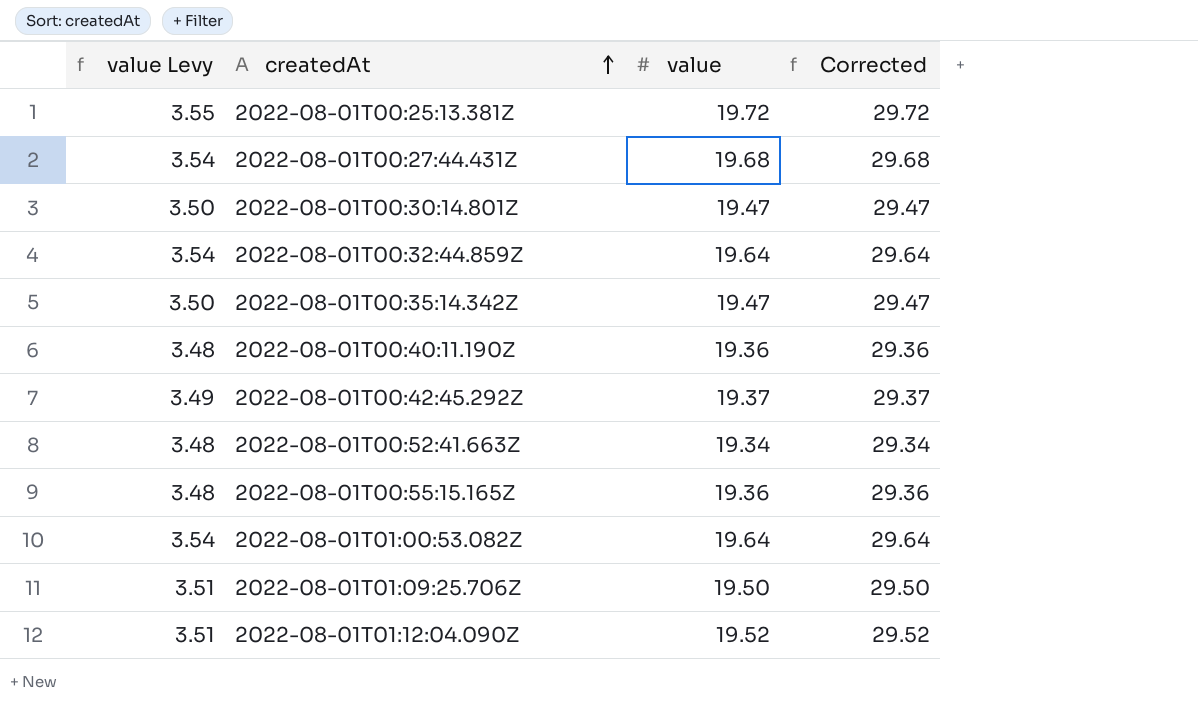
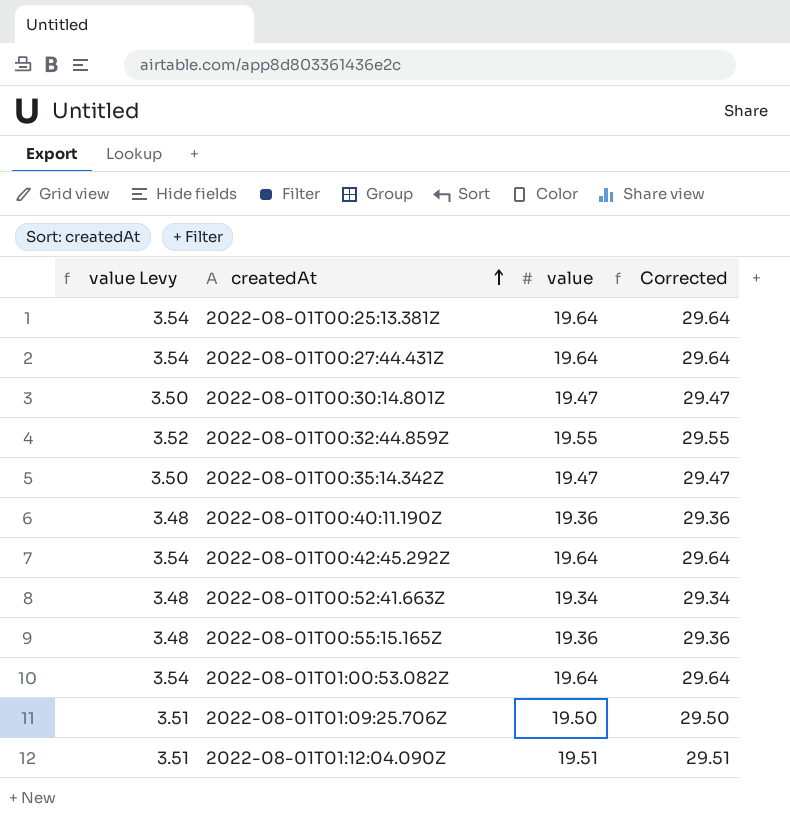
2022-08-01T00:25:13.381Z | value Levy: 3.55 -> 3.54
2022-08-01T00:25:13.381Z | value: 19.72 -> 19.64
2022-08-01T00:25:13.381Z | Corrected: 29.72 -> 29.64
2022-08-01T00:27:44.431Z | value: 19.68 -> 19.64
2022-08-01T00:27:44.431Z | Corrected: 29.68 -> 29.64
2022-08-01T00:32:44.859Z | value Levy: 3.54 -> 3.52
2022-08-01T00:32:44.859Z | value: 19.64 -> 19.55
2022-08-01T00:32:44.859Z | Corrected: 29.64 -> 29.55
2022-08-01T00:42:45.292Z | value Levy: 3.49 -> 3.54
2022-08-01T00:42:45.292Z | value: 19.37 -> 19.64
2022-08-01T00:42:45.292Z | Corrected: 29.37 -> 29.64
2022-08-01T01:12:04.090Z | value: 19.52 -> 19.51
2022-08-01T01:12:04.090Z | Corrected: 29.52 -> 29.51

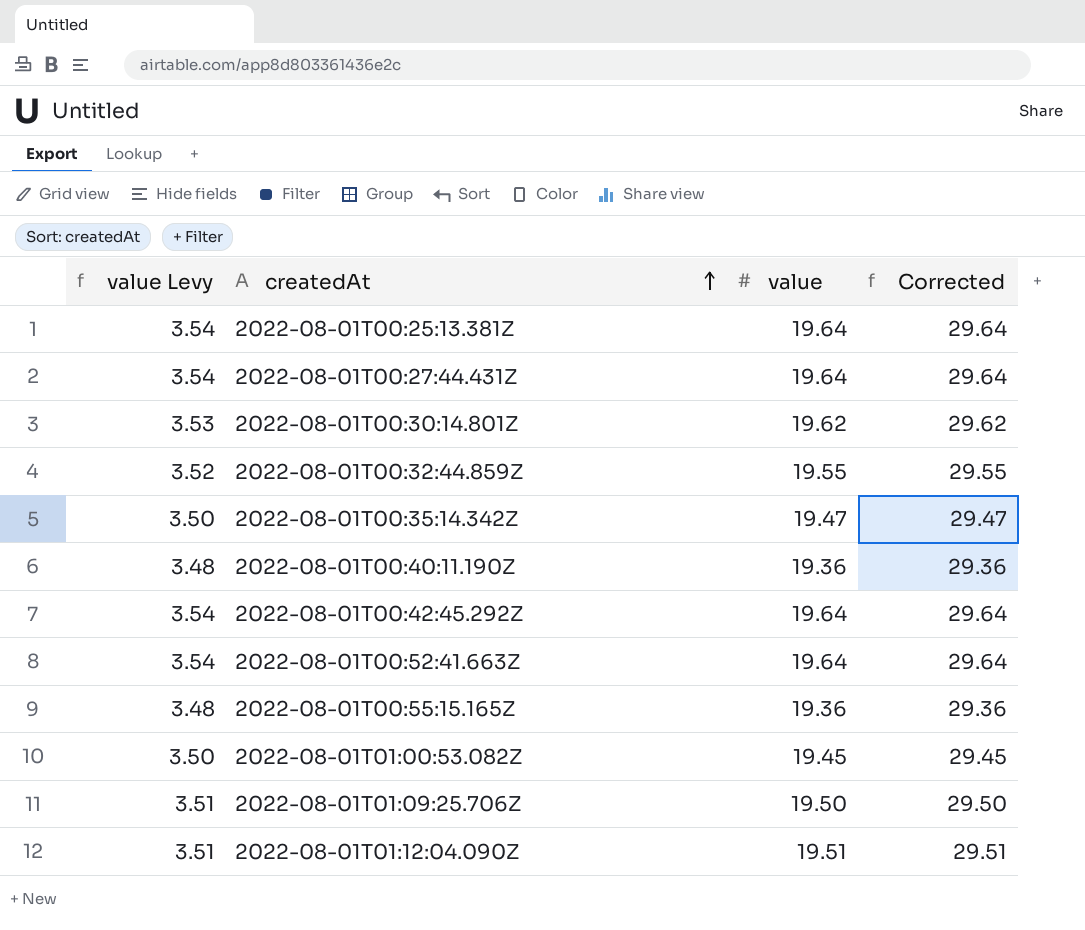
2022-08-01T00:30:14.801Z | value Levy: 3.50 -> 3.53
2022-08-01T00:30:14.801Z | value: 19.47 -> 19.62
2022-08-01T00:30:14.801Z | Corrected: 29.47 -> 29.62
2022-08-01T00:52:41.663Z | value Levy: 3.48 -> 3.54
2022-08-01T00:52:41.663Z | value: 19.34 -> 19.64
2022-08-01T00:52:41.663Z | Corrected: 29.34 -> 29.64
2022-08-01T01:00:53.082Z | value Levy: 3.54 -> 3.50
2022-08-01T01:00:53.082Z | value: 19.64 -> 19.45
2022-08-01T01:00:53.082Z | Corrected: 29.64 -> 29.45

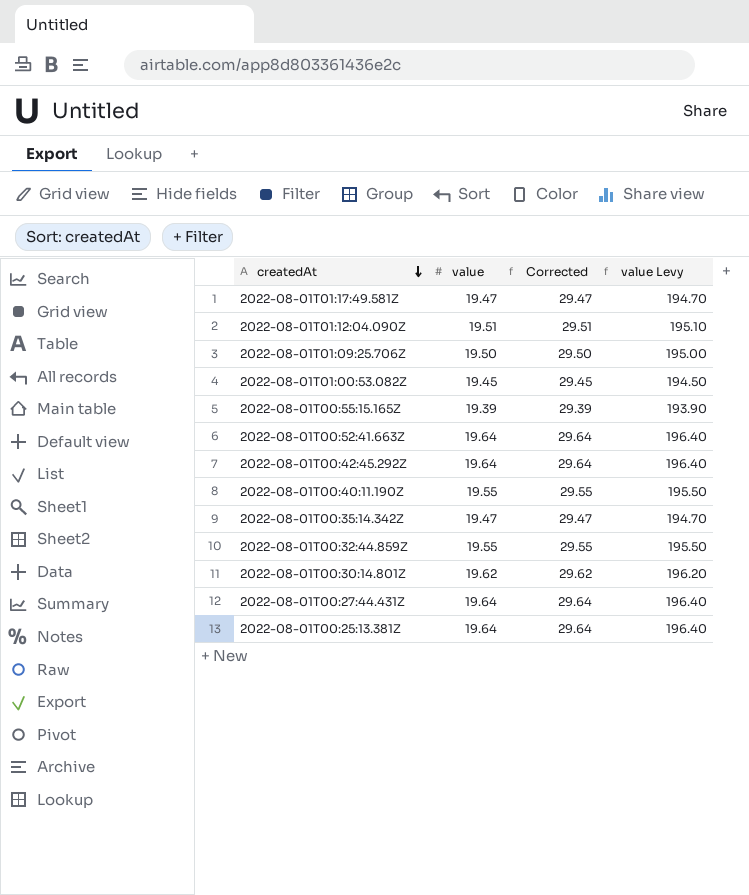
row order: createdAt ascending -> createdAt descending
column value Levy | formula: [value] * 0.18 -> [value] * 10
column value Levy | position: 1 -> 4
row 2022-08-01T01:17:49.581Z: none -> 19.47 | 29.47 | 194.70
2022-08-01T00:55:15.165Z | value: 19.36 -> 19.39
2022-08-01T00:55:15.165Z | Corrected: 29.36 -> 29.39
2022-08-01T00:40:11.190Z | value: 19.36 -> 19.55
2022-08-01T00:40:11.190Z | Corrected: 29.36 -> 29.55

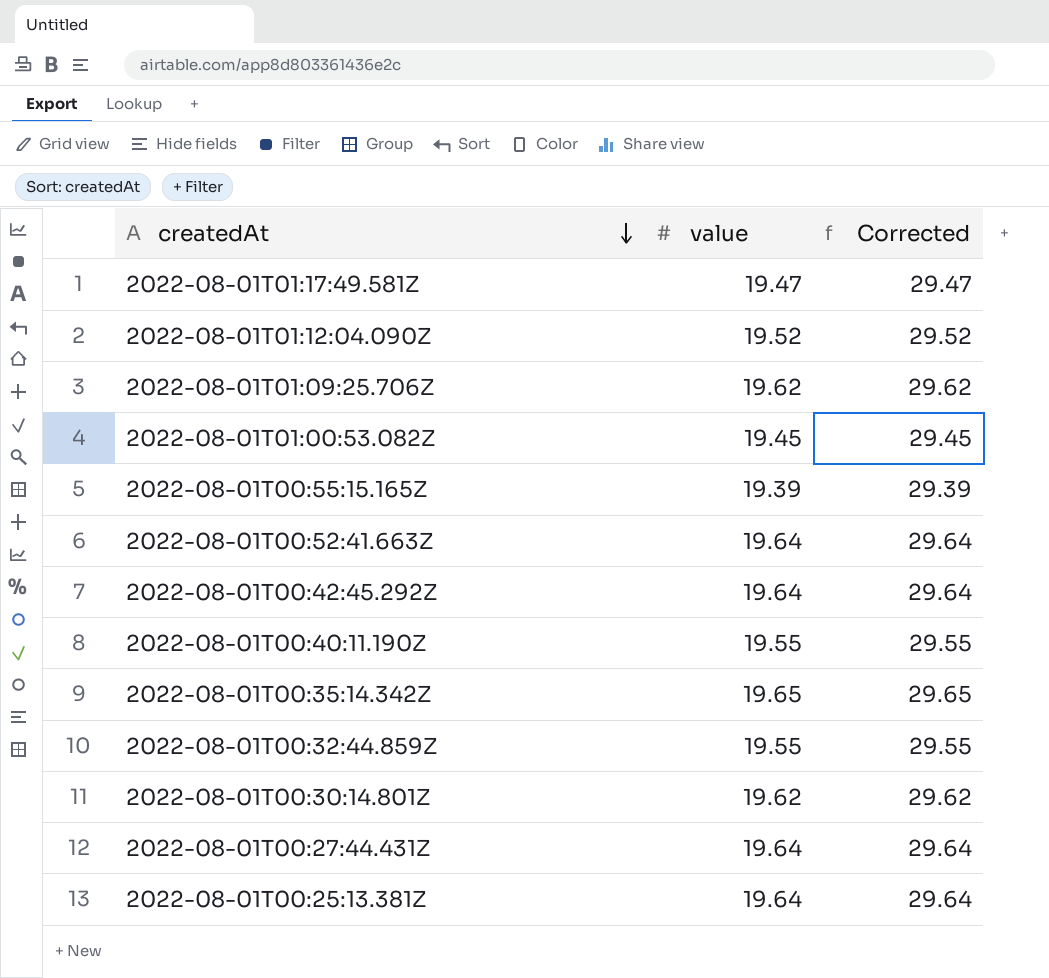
column value Levy | formula: [value] * 10 -> none
2022-08-01T01:12:04.090Z | value: 19.51 -> 19.52
2022-08-01T01:12:04.090Z | Corrected: 29.51 -> 29.52
2022-08-01T01:09:25.706Z | value: 19.50 -> 19.62
2022-08-01T01:09:25.706Z | Corrected: 29.50 -> 29.62
2022-08-01T00:35:14.342Z | value: 19.47 -> 19.65
2022-08-01T00:35:14.342Z | Corrected: 29.47 -> 29.65

